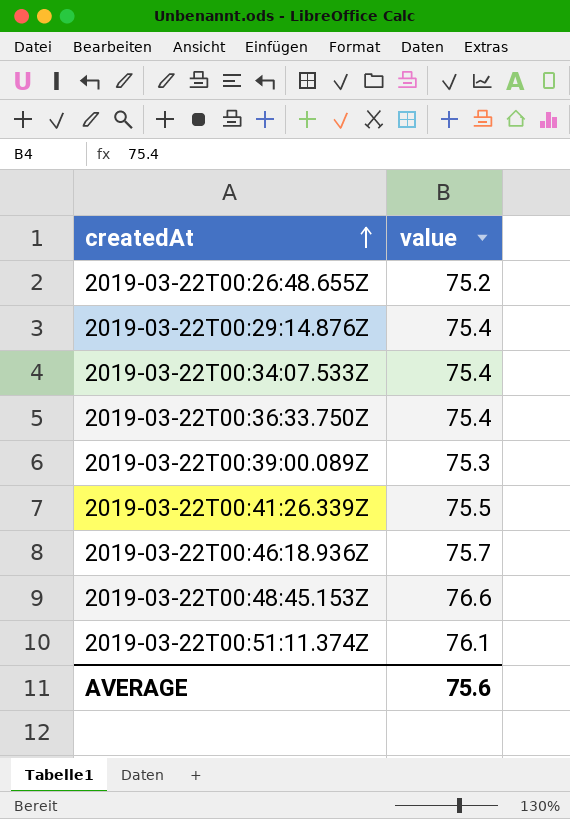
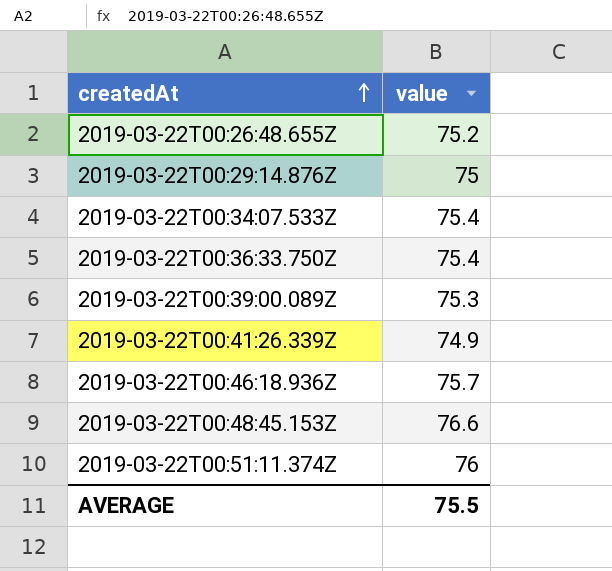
2019-03-22T00:29:14.876Z | value: 75.4 -> 75
2019-03-22T00:41:26.339Z | value: 75.5 -> 74.9
2019-03-22T00:51:11.374Z | value: 76.1 -> 76
AVERAGE | value: 75.6 -> 75.5

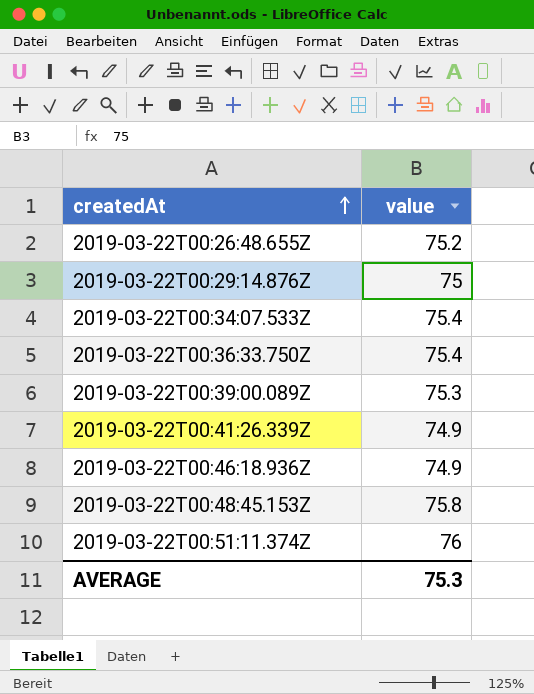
2019-03-22T00:46:18.936Z | value: 75.7 -> 74.9
2019-03-22T00:48:45.153Z | value: 76.6 -> 75.8
AVERAGE | value: 75.5 -> 75.3

